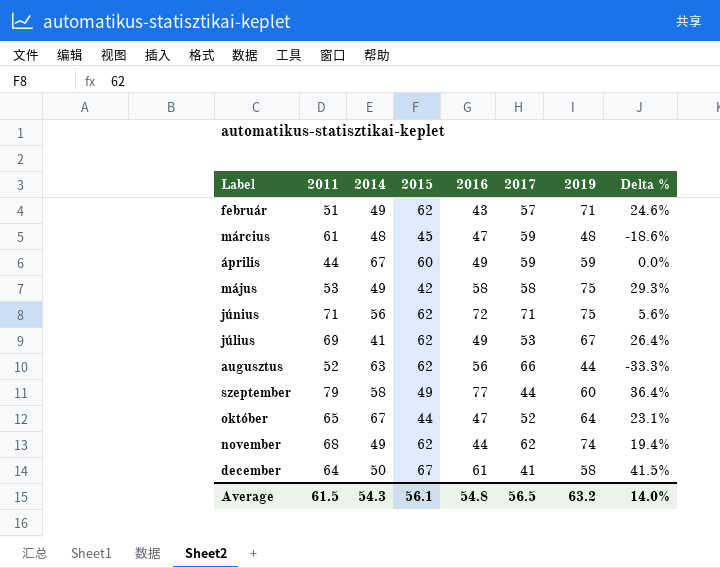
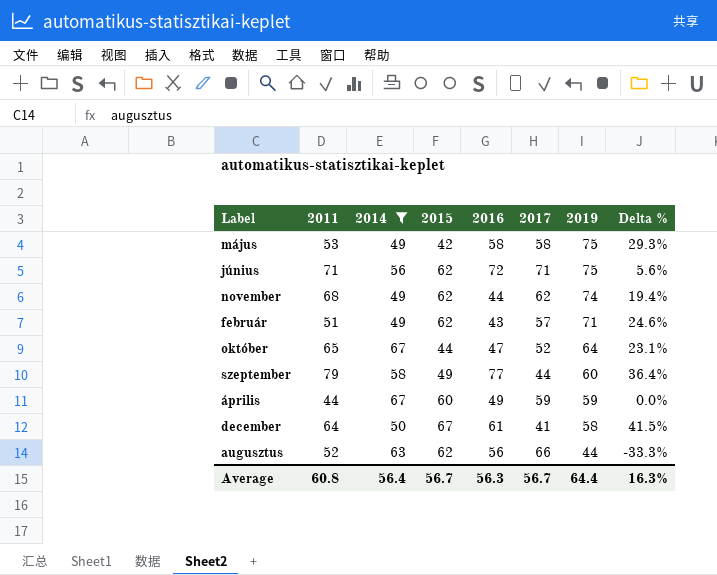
filter: none -> 2014 >= 49
row order: none -> 2019 descending
Average | 2011: 61.5 -> 60.8
Average | 2014: 54.3 -> 56.4
Average | 2015: 56.1 -> 56.7
Average | 2016: 54.8 -> 56.3
Average | 2017: 56.5 -> 56.7
Average | 2019: 63.2 -> 64.4
Average | Delta %: 14.0% -> 16.3%

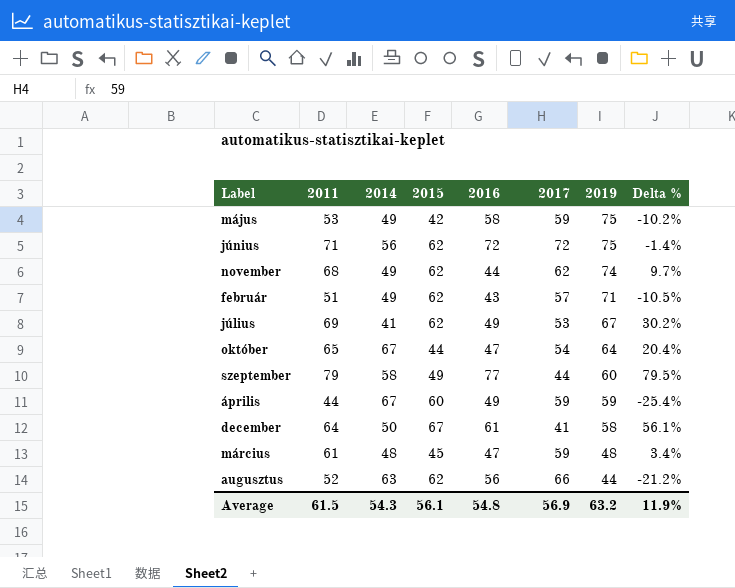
filter: 2014 >= 49 -> none
column Delta % | formula: ([2019] - [2017]) / [2017] -> ([2011] - [2017]) / [2017]
május | 2017: 58 -> 59
június | 2017: 71 -> 72
október | 2017: 52 -> 54
Average | 2011: 60.8 -> 61.5
Average | 2014: 56.4 -> 54.3
Average | 2015: 56.7 -> 56.1
Average | 2016: 56.3 -> 54.8
Average | 2017: 56.7 -> 56.9
Average | 2019: 64.4 -> 63.2
Average | Delta %: 16.3% -> 11.9%

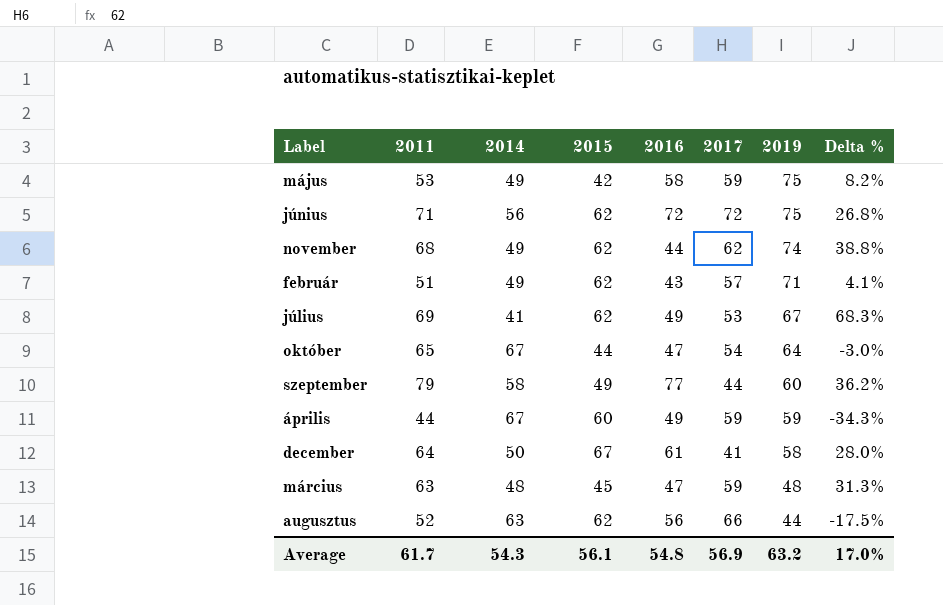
column Delta % | formula: ([2011] - [2017]) / [2017] -> ([2011] - [2014]) / [2014]
március | 2011: 61 -> 63
Average | 2011: 61.5 -> 61.7
Average | Delta %: 11.9% -> 17.0%

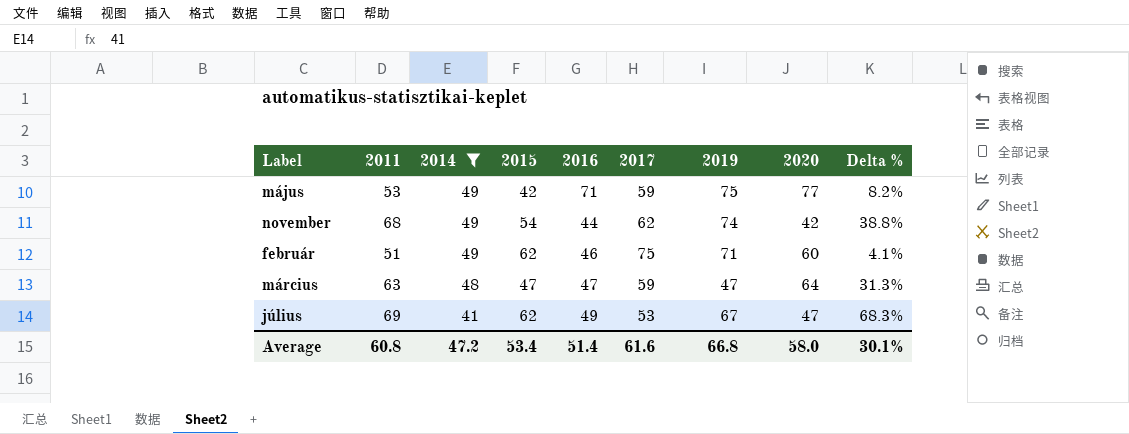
filter: none -> 2014 <= 49
row order: 2019 descending -> 2014 descending
column 2020 | position: none -> 8
május | 2016: 58 -> 71
november | 2015: 62 -> 54
február | 2016: 43 -> 46
február | 2017: 57 -> 75
március | 2015: 45 -> 47
március | 2019: 48 -> 47
Average | 2011: 61.7 -> 60.8
Average | 2014: 54.3 -> 47.2
Average | 2015: 56.1 -> 53.4
Average | 2016: 54.8 -> 51.4
Average | 2017: 56.9 -> 61.6
Average | 2019: 63.2 -> 66.8
Average | Delta %: 17.0% -> 30.1%

